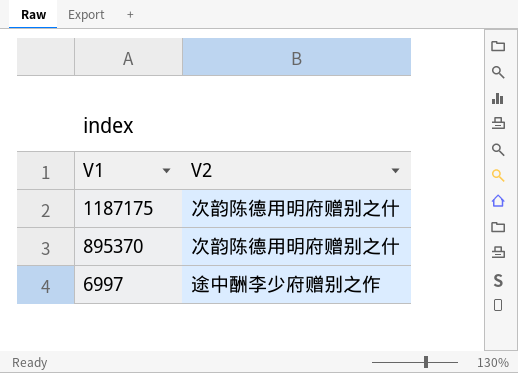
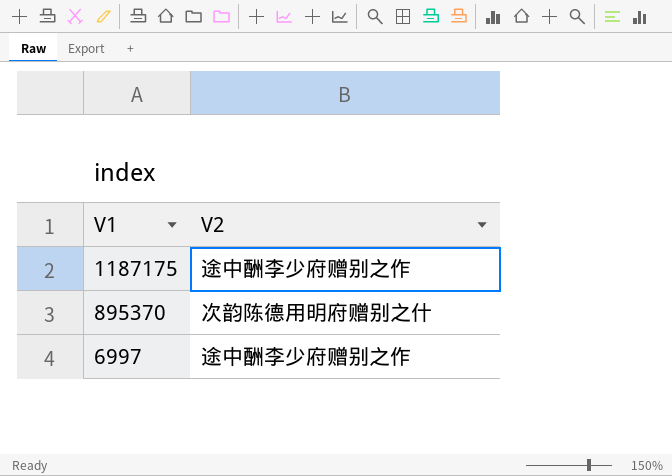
1187175 | V2: 次韵陈德用明府赠别之什 -> 途中酬李少府赠别之作

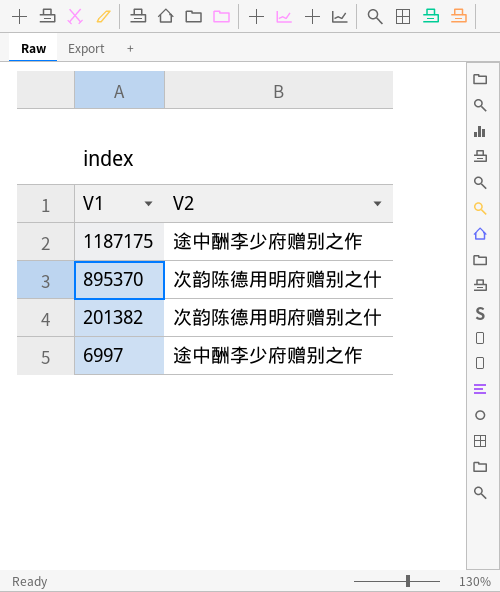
row 201382: none -> 次韵陈德用明府赠别之什

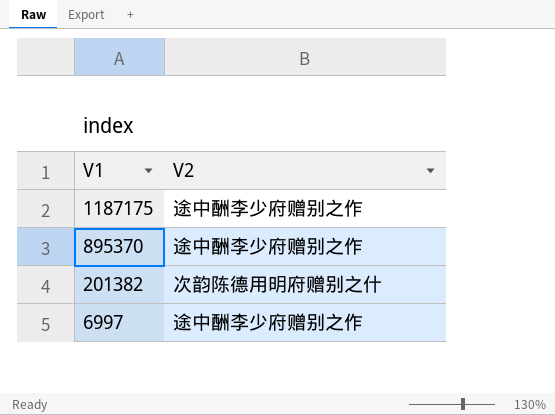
895370 | V2: 次韵陈德用明府赠别之什 -> 途中酬李少府赠别之作

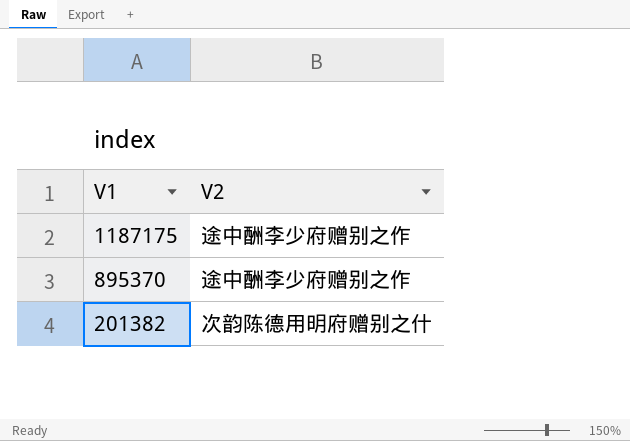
row 6997: 途中酬李少府赠别之作 -> none

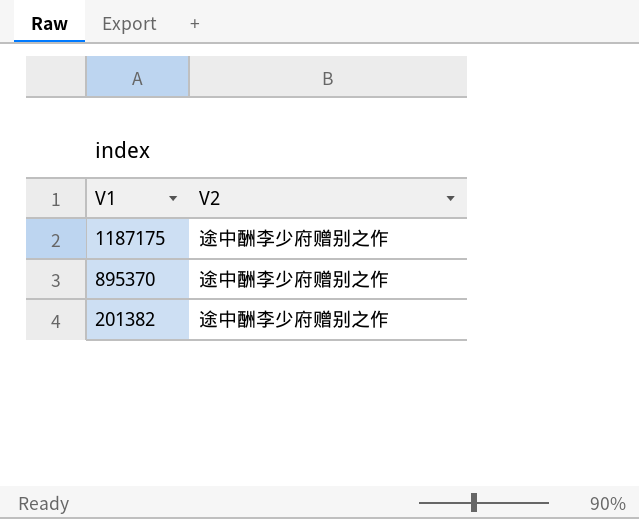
201382 | V2: 次韵陈德用明府赠别之什 -> 途中酬李少府赠别之作

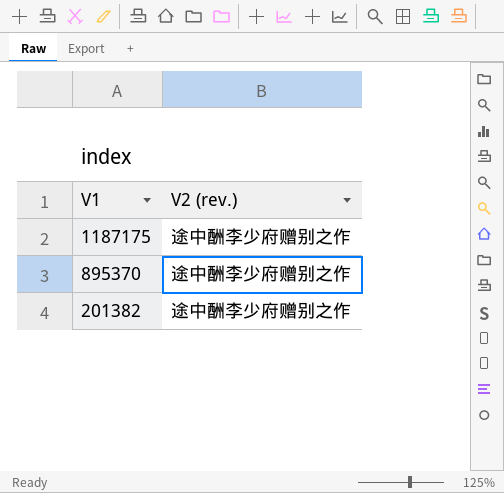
column name: V2 -> V2 (rev.)

